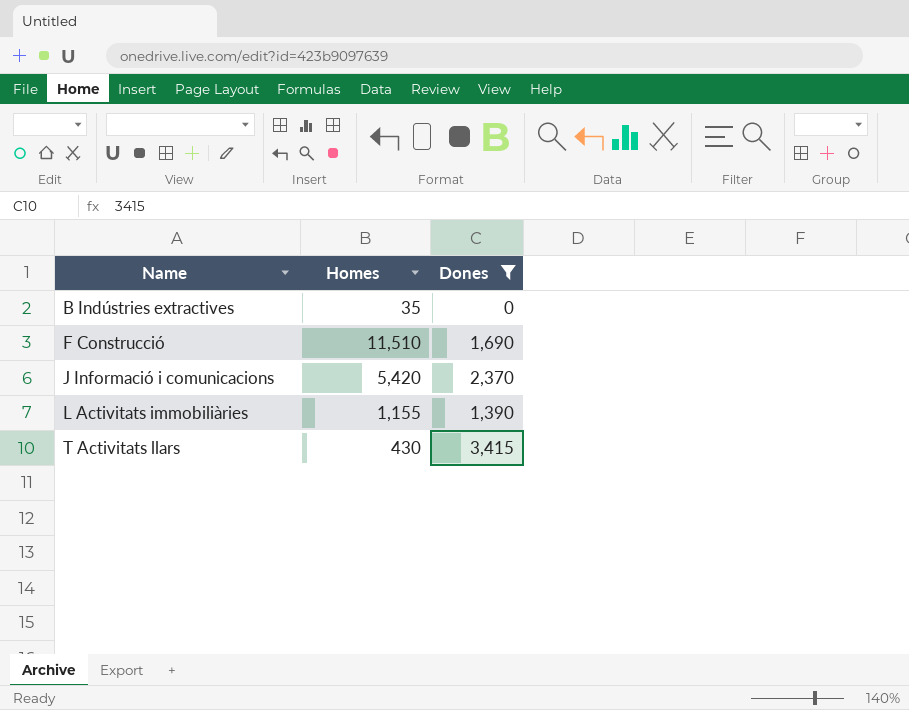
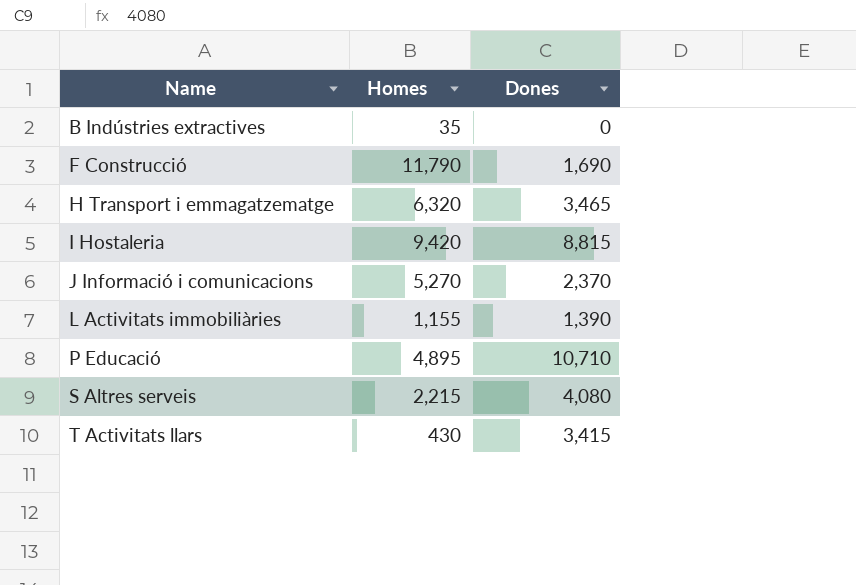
filter: Dones <= 3,415 -> none
F Construcció | Homes: 11,510 -> 11,790
J Informació i comunicacions | Homes: 5,420 -> 5,270

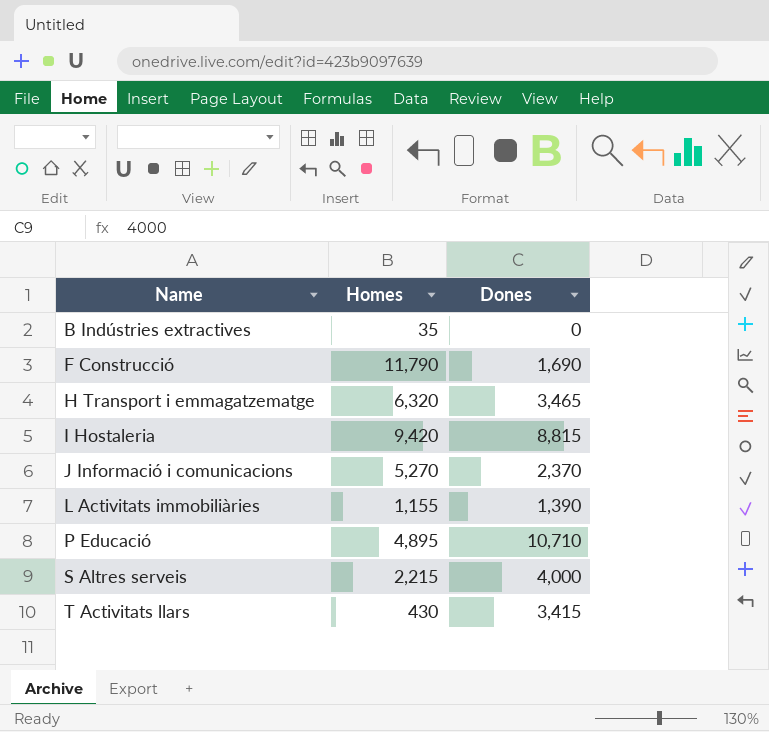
S Altres serveis | Dones: 4,080 -> 4,000

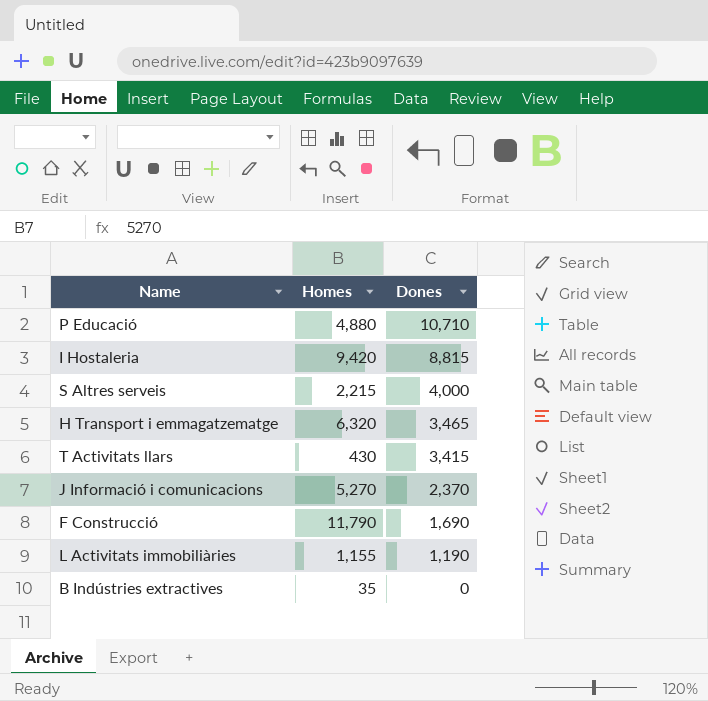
row order: Name ascending -> Dones descending
P Educació | Homes: 4,895 -> 4,880
L Activitats immobiliàries | Dones: 1,390 -> 1,190

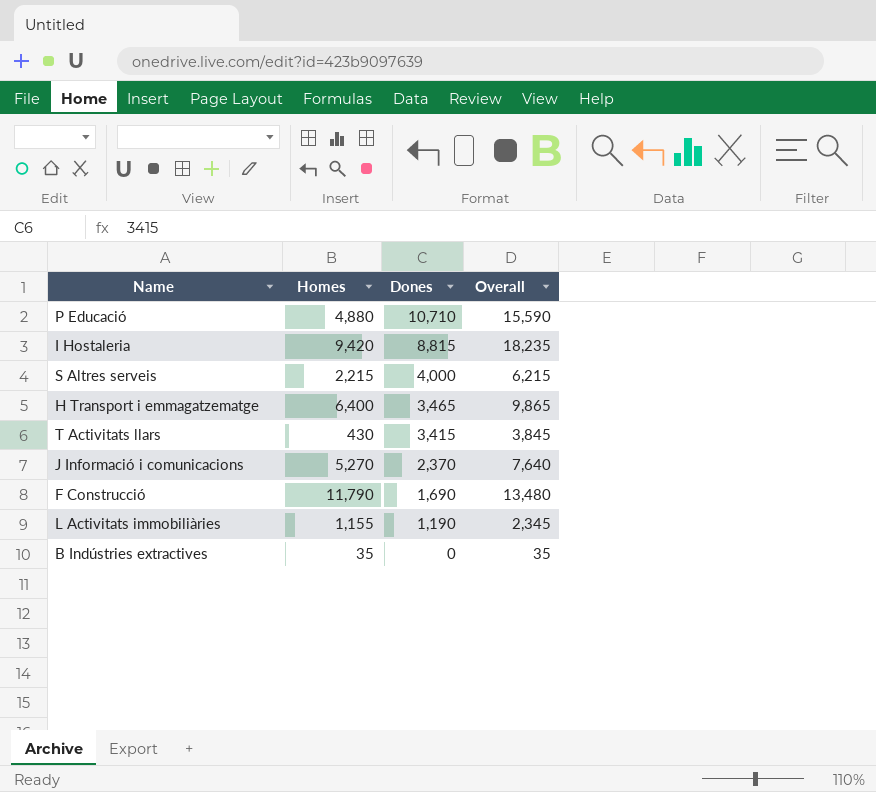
column Overall | formula: none -> [Homes] + [Dones]
H Transport i emmagatzematge | Homes: 6,320 -> 6,400

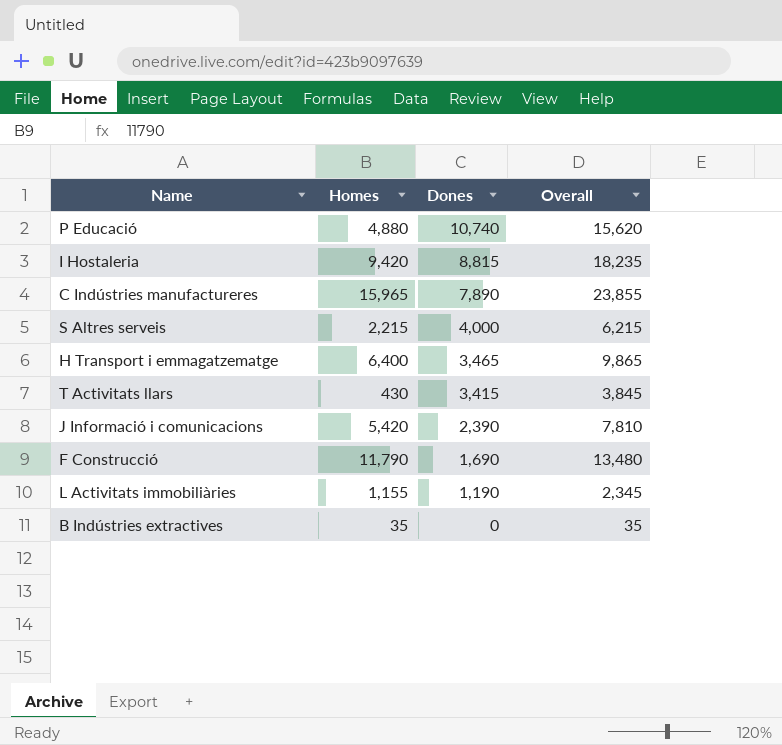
P Educació | Dones: 10,710 -> 10,740
P Educació | Overall: 15,590 -> 15,620
row C Indústries manufactureres: none -> 15,965 | 7,890 | 23,855
J Informació i comunicacions | Homes: 5,270 -> 5,420
J Informació i comunicacions | Dones: 2,370 -> 2,390
J Informació i comunicacions | Overall: 7,640 -> 7,810

